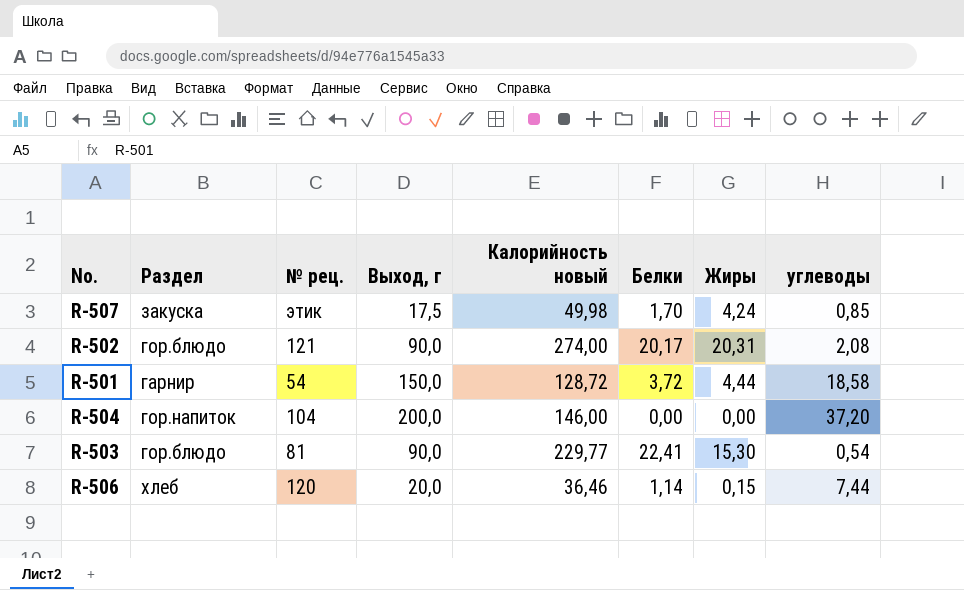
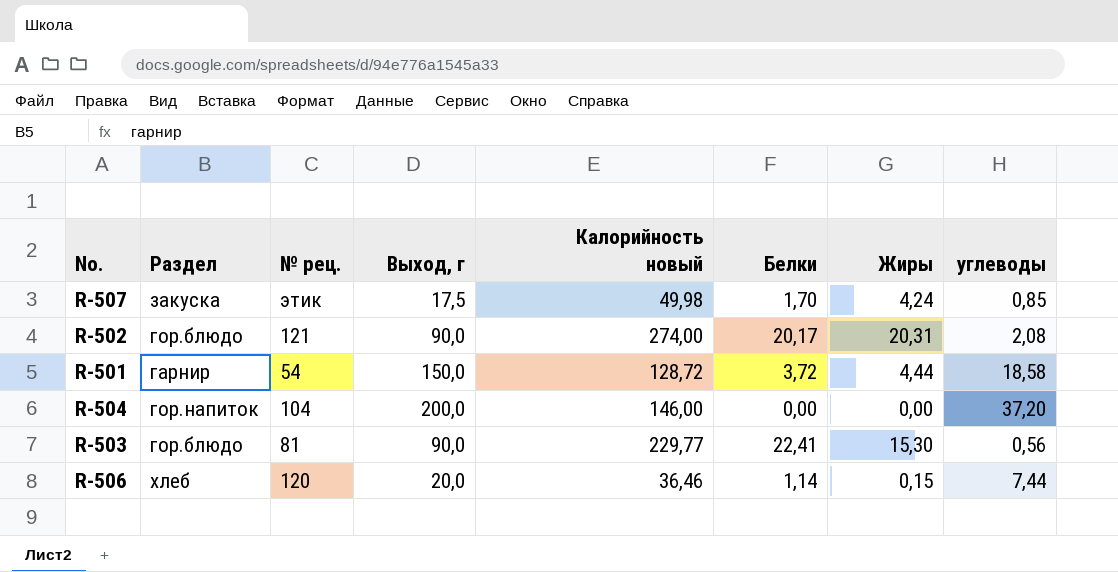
R-503 | углеводы: 0,54 -> 0,56

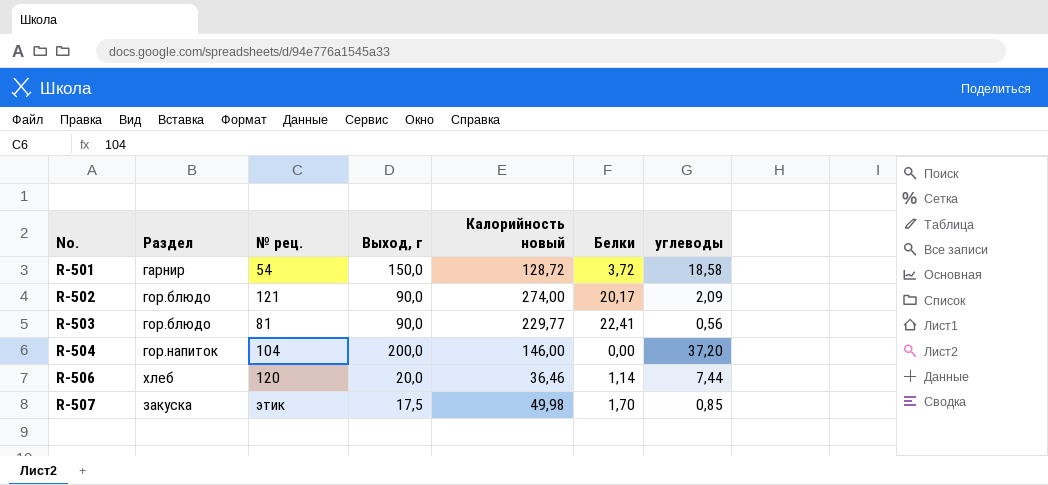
row order: none -> No. ascending
column Жиры | position: 7 -> none
R-502 | углеводы: 2,08 -> 2,09

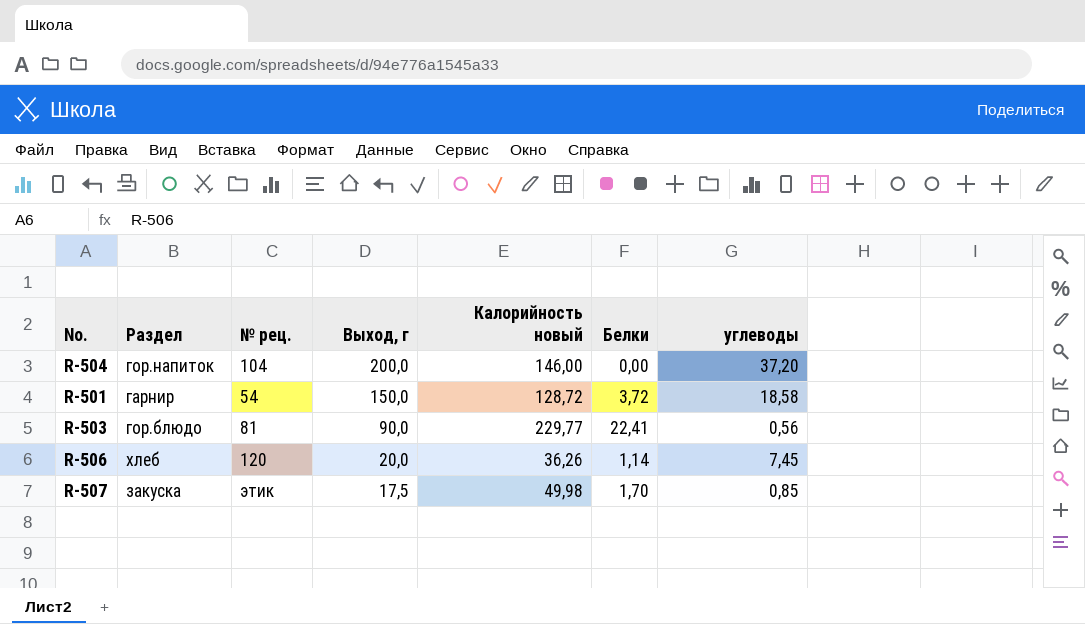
row order: No. ascending -> Выход, г descending
row R-502: гор.блюдо | 121 | 90,0 | 274,00 | 20,17 | 2,09 -> none
R-506 | Калорийность новый: 36,46 -> 36,26
R-506 | углеводы: 7,44 -> 7,45

